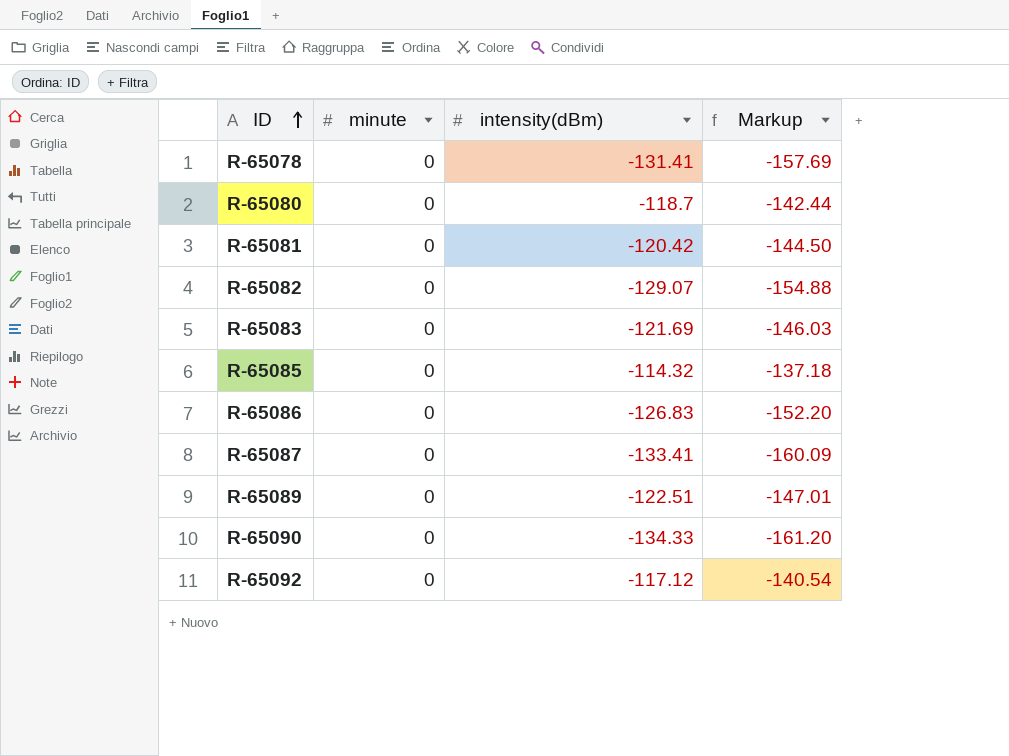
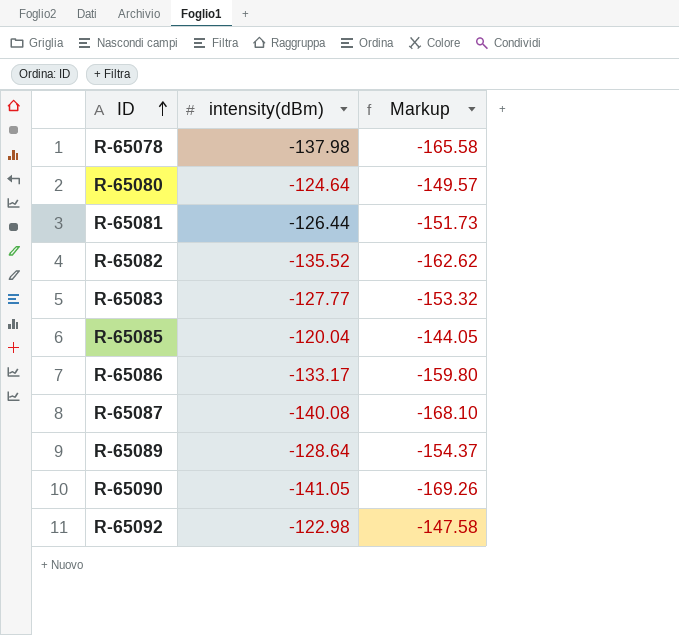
column minute | position: 2 -> none
R-65078 | intensity(dBm): -131.41 -> -137.98
R-65078 | Markup: -157.69 -> -165.58
R-65080 | intensity(dBm): -118.7 -> -124.64
R-65080 | Markup: -142.44 -> -149.57
R-65081 | intensity(dBm): -120.42 -> -126.44
R-65081 | Markup: -144.50 -> -151.73
R-65082 | intensity(dBm): -129.07 -> -135.52
R-65082 | Markup: -154.88 -> -162.62
R-65083 | intensity(dBm): -121.69 -> -127.77
R-65083 | Markup: -146.03 -> -153.32
R-65085 | intensity(dBm): -114.32 -> -120.04
R-65085 | Markup: -137.18 -> -144.05
R-65086 | intensity(dBm): -126.83 -> -133.17
R-65086 | Markup: -152.20 -> -159.80
R-65087 | intensity(dBm): -133.41 -> -140.08
R-65087 | Markup: -160.09 -> -168.10
R-65089 | intensity(dBm): -122.51 -> -128.64
R-65089 | Markup: -147.01 -> -154.37
R-65090 | intensity(dBm): -134.33 -> -141.05
R-65090 | Markup: -161.20 -> -169.26
R-65092 | intensity(dBm): -117.12 -> -122.98
R-65092 | Markup: -140.54 -> -147.58

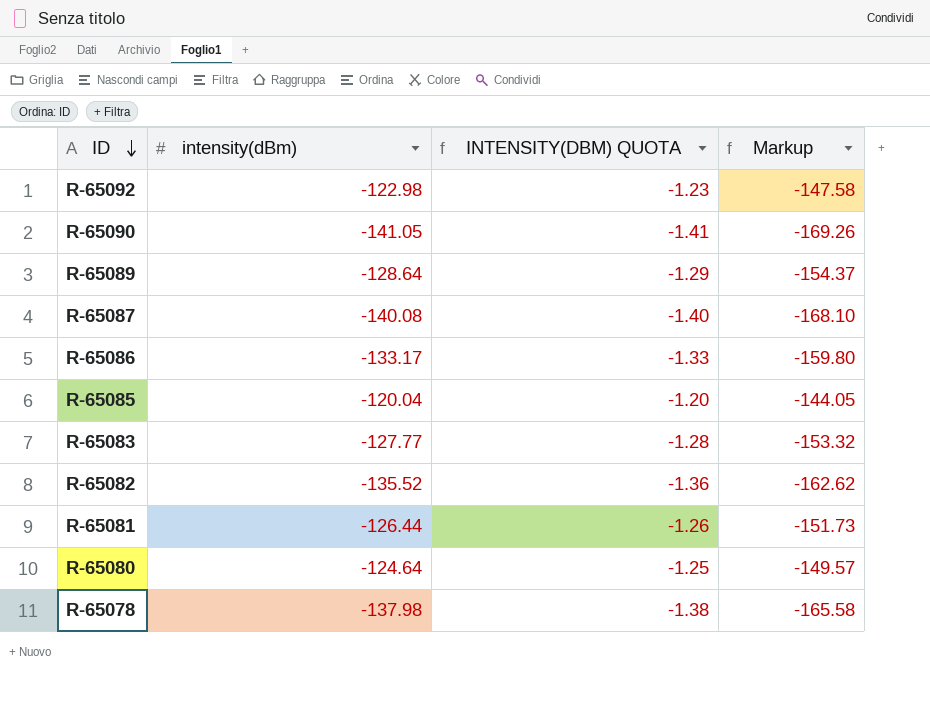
row order: ID ascending -> ID descending
column INTENSITY(DBM) QUOTA | formula: none -> [intensity(dBm)] * 0.01

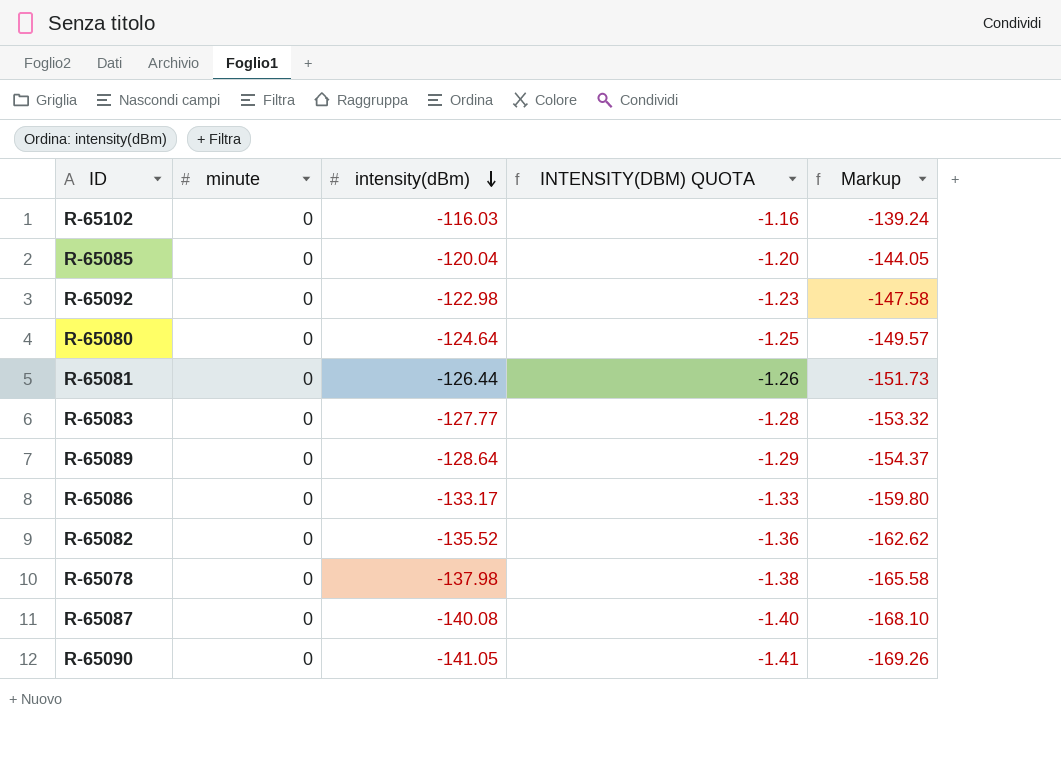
row order: ID descending -> intensity(dBm) descending
column minute | position: none -> 2
row R-65102: none -> 0 | -116.03 | -1.16 | -139.24

